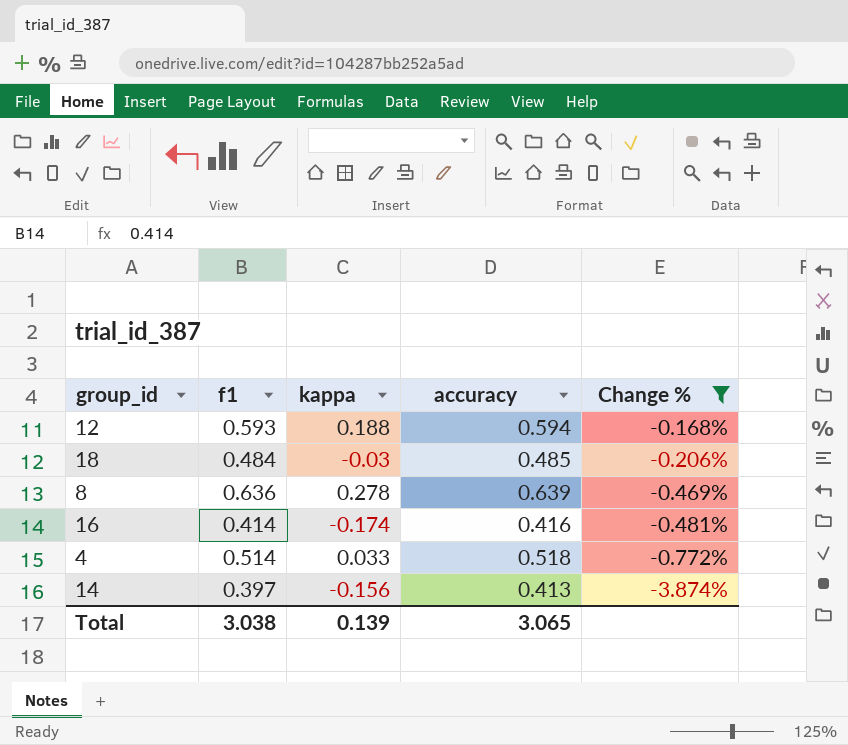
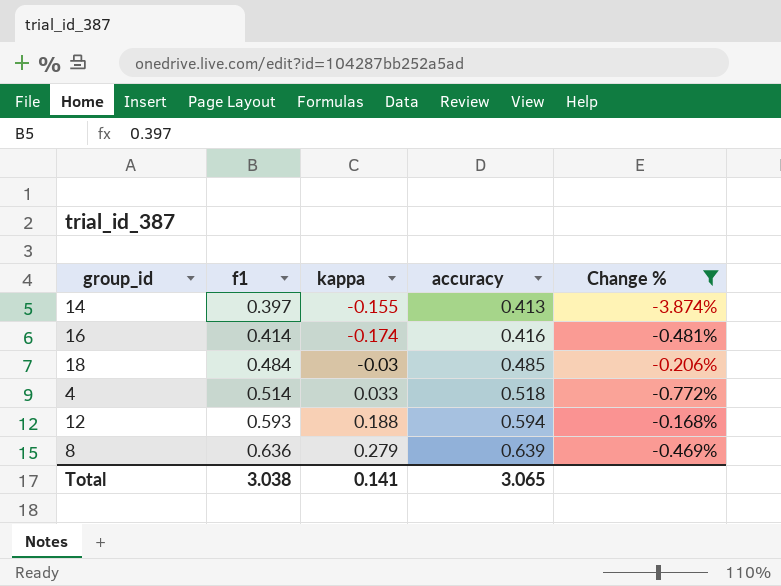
row order: Change % descending -> f1 ascending
14 | kappa: -0.156 -> -0.155
8 | kappa: 0.278 -> 0.279
Total | kappa: 0.139 -> 0.141

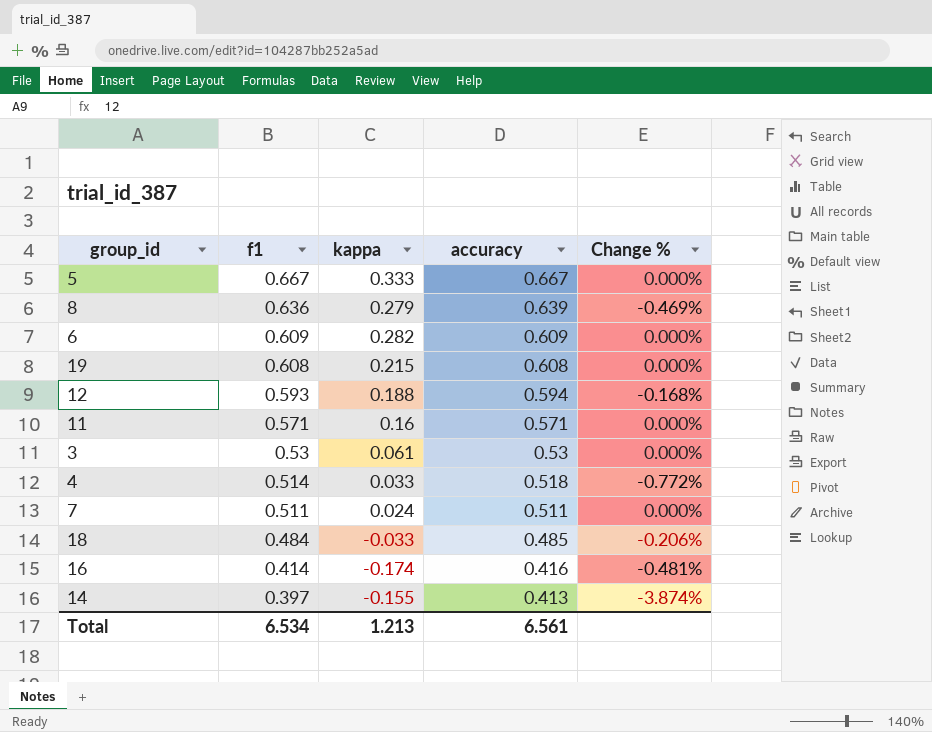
filter: Change % != 0.000% -> none
row order: f1 ascending -> f1 descending
18 | kappa: -0.03 -> -0.033
Total | f1: 3.038 -> 6.534
Total | kappa: 0.141 -> 1.213
Total | accuracy: 3.065 -> 6.561

